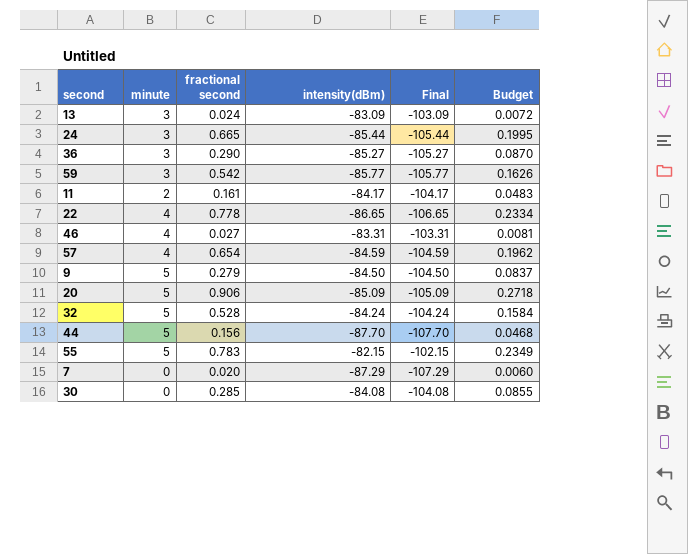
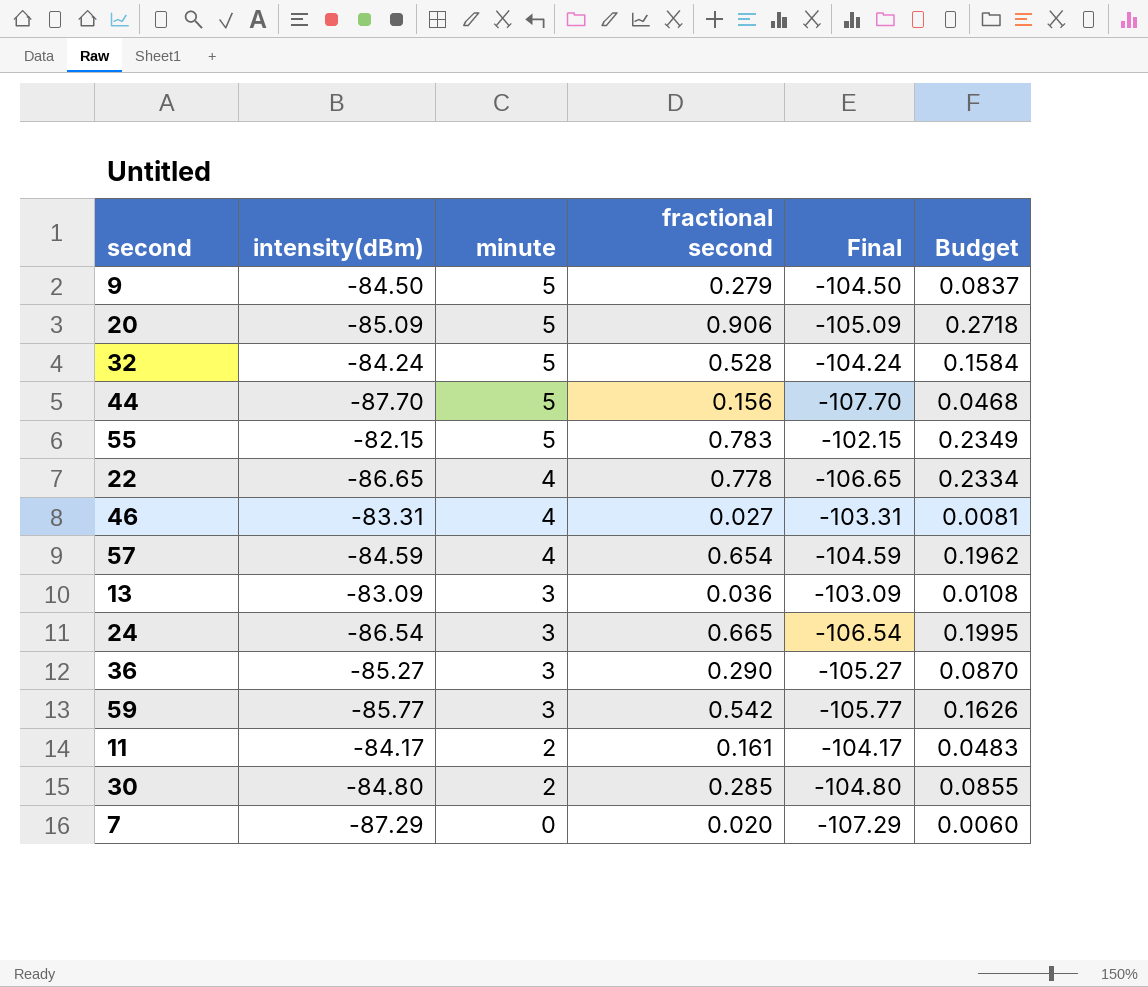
row order: none -> minute descending
column intensity(dBm) | position: 4 -> 2
13 | fractional second: 0.024 -> 0.036
13 | Budget: 0.0072 -> 0.0108
24 | intensity(dBm): -85.44 -> -86.54
24 | Final: -105.44 -> -106.54
30 | intensity(dBm): -84.08 -> -84.80
30 | minute: 0 -> 2
30 | Final: -104.08 -> -104.80

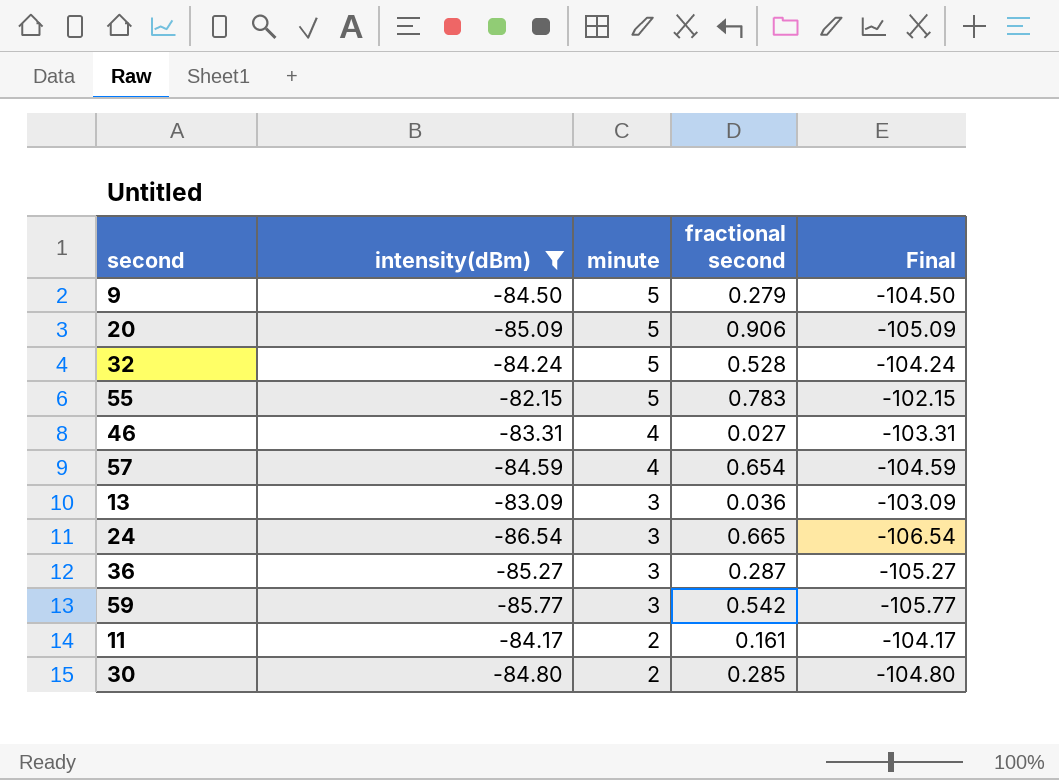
filter: none -> intensity(dBm) >= -86.54
column Budget | formula: [fractional second] * 0.3 -> none
36 | fractional second: 0.290 -> 0.287

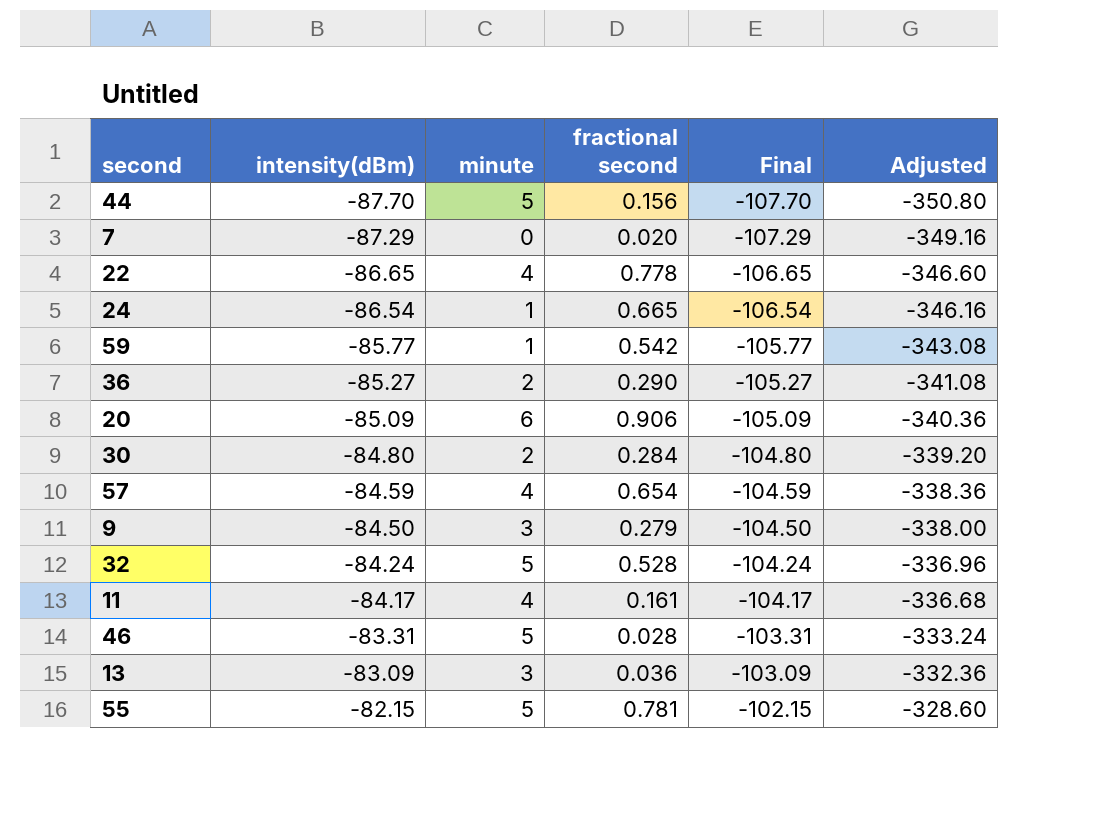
filter: intensity(dBm) >= -86.54 -> none
row order: minute descending -> intensity(dBm) ascending
column Adjusted | formula: none -> [intensity(dBm)] * 4
24 | minute: 3 -> 1
59 | minute: 3 -> 1
36 | minute: 3 -> 2
36 | fractional second: 0.287 -> 0.290
20 | minute: 5 -> 6
30 | fractional second: 0.285 -> 0.284
9 | minute: 5 -> 3
11 | minute: 2 -> 4
46 | minute: 4 -> 5
46 | fractional second: 0.027 -> 0.028
55 | fractional second: 0.783 -> 0.781

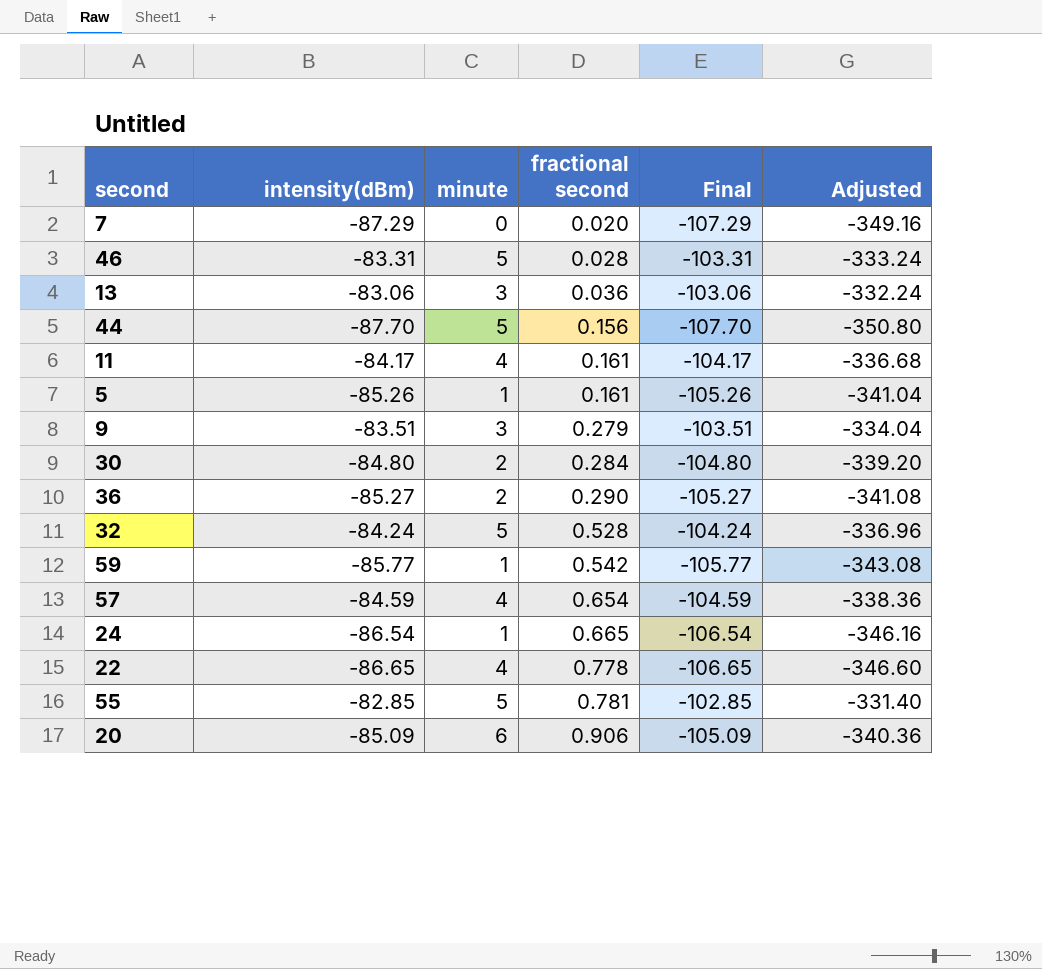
row order: intensity(dBm) ascending -> fractional second ascending
13 | intensity(dBm): -83.09 -> -83.06
13 | Final: -103.09 -> -103.06
13 | Adjusted: -332.36 -> -332.24
row 5: none -> -85.26 | 1 | 0.161 | -105.26 | -341.04
9 | intensity(dBm): -84.50 -> -83.51
9 | Final: -104.50 -> -103.51
9 | Adjusted: -338.00 -> -334.04
55 | intensity(dBm): -82.15 -> -82.85
55 | Final: -102.15 -> -102.85
55 | Adjusted: -328.60 -> -331.40

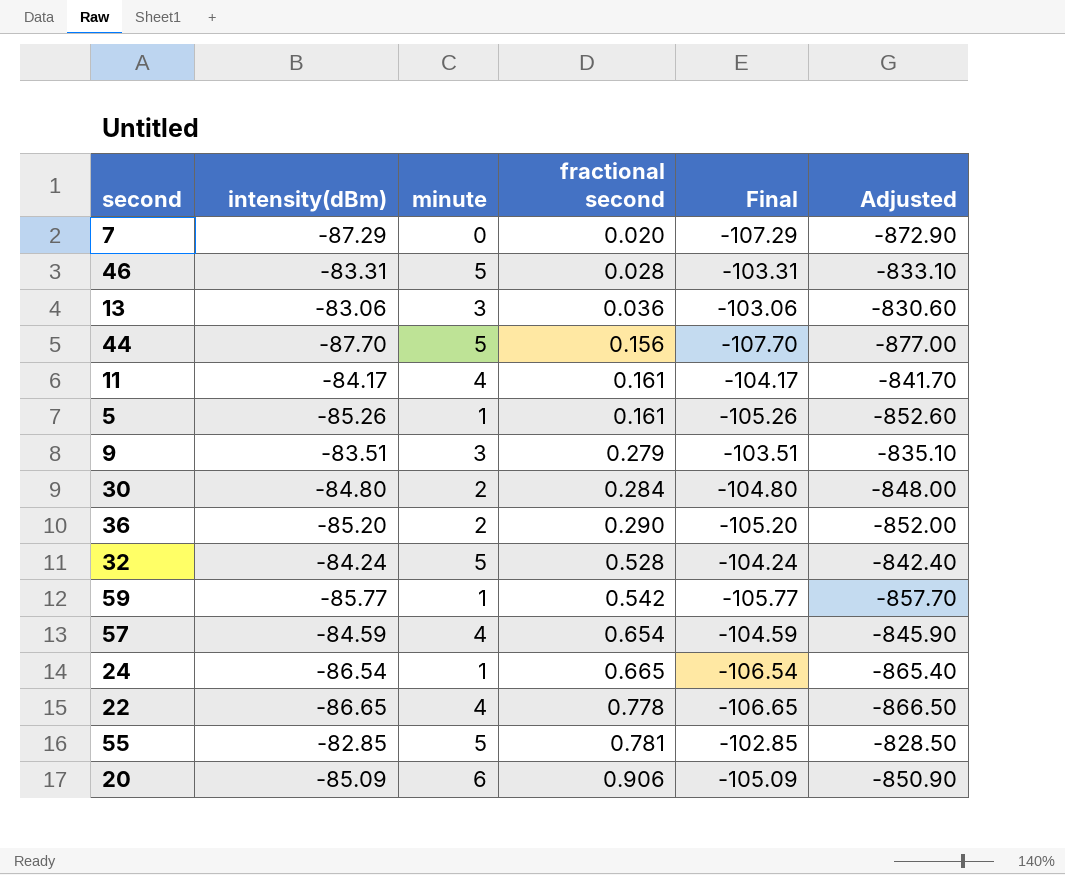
column Adjusted | formula: [intensity(dBm)] * 4 -> [intensity(dBm)] * 10
36 | intensity(dBm): -85.27 -> -85.20
36 | Final: -105.27 -> -105.20

